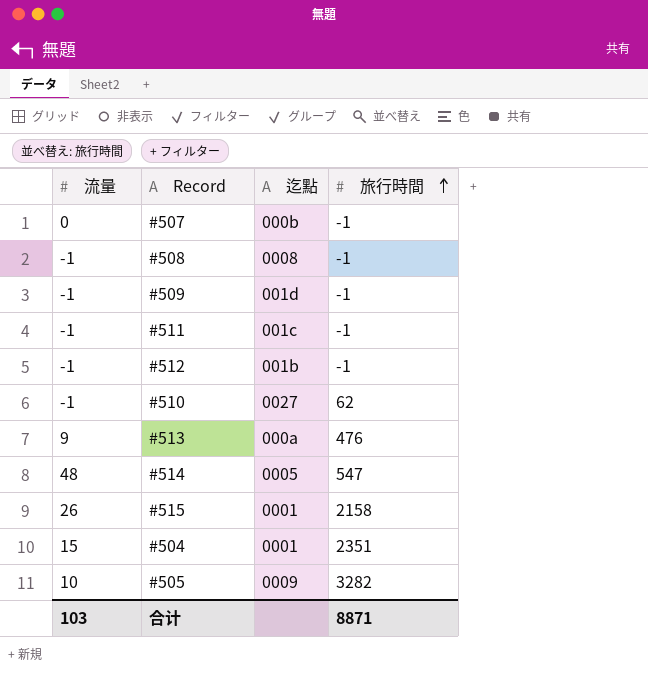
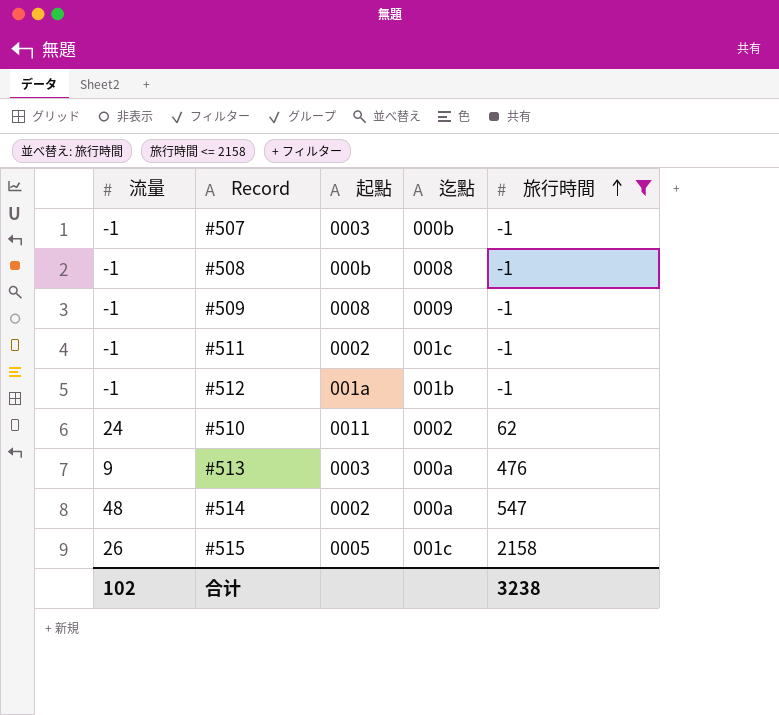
filter: none -> 旅行時間 <= 2158
column 起點 | position: none -> 3
#507 | 流量: 0 -> -1
#509 | 迄點: 001d -> 0009
#510 | 流量: -1 -> 24
#510 | 迄點: 0027 -> 0002
#514 | 迄點: 0005 -> 000a
#515 | 迄點: 0001 -> 001c
合计 | 流量: 103 -> 102
合计 | 旅行時間: 8871 -> 3238

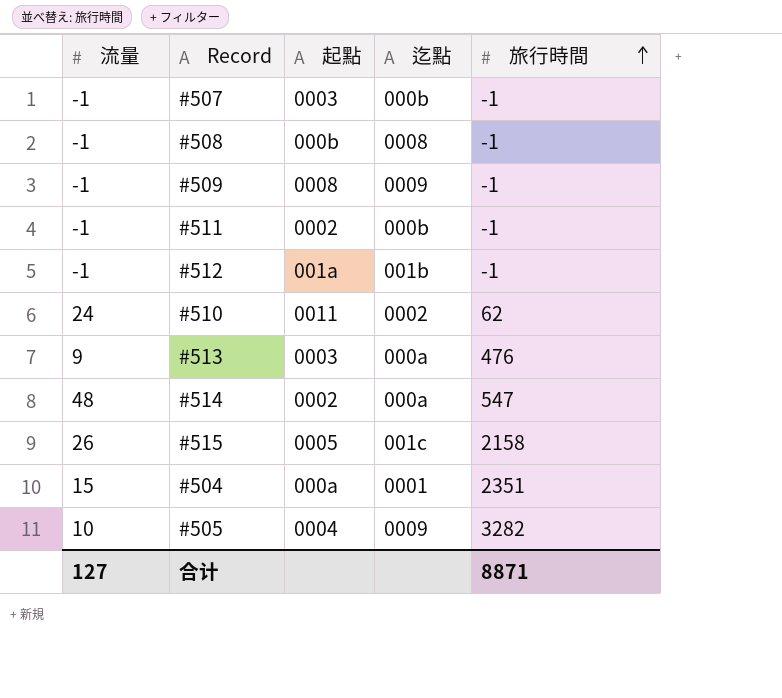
filter: 旅行時間 <= 2158 -> none
#511 | 迄點: 001c -> 000b
合计 | 流量: 102 -> 127
合计 | 旅行時間: 3238 -> 8871

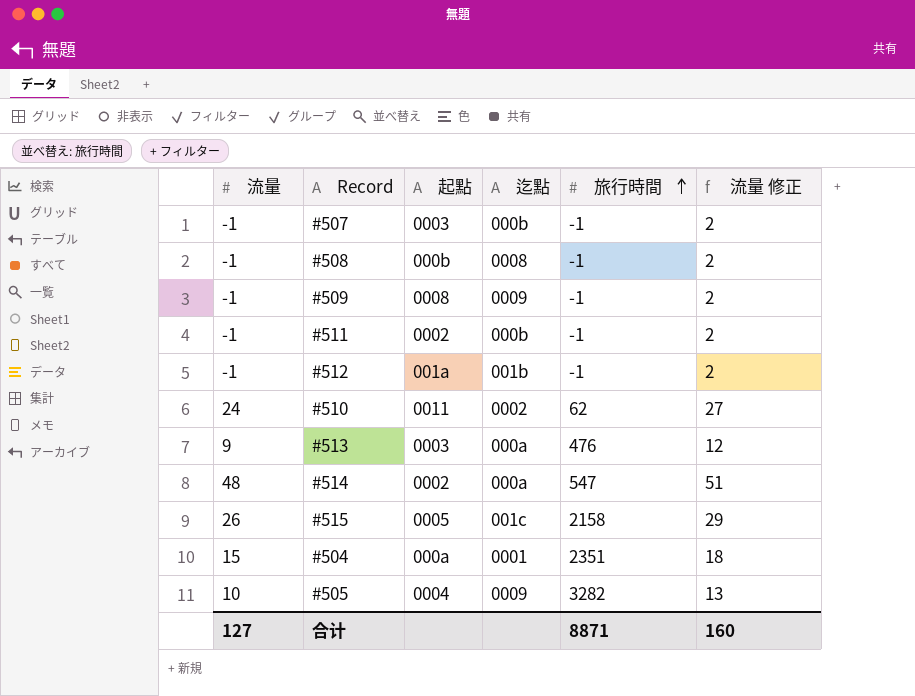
column 流量 修正 | formula: none -> [流量] + 3

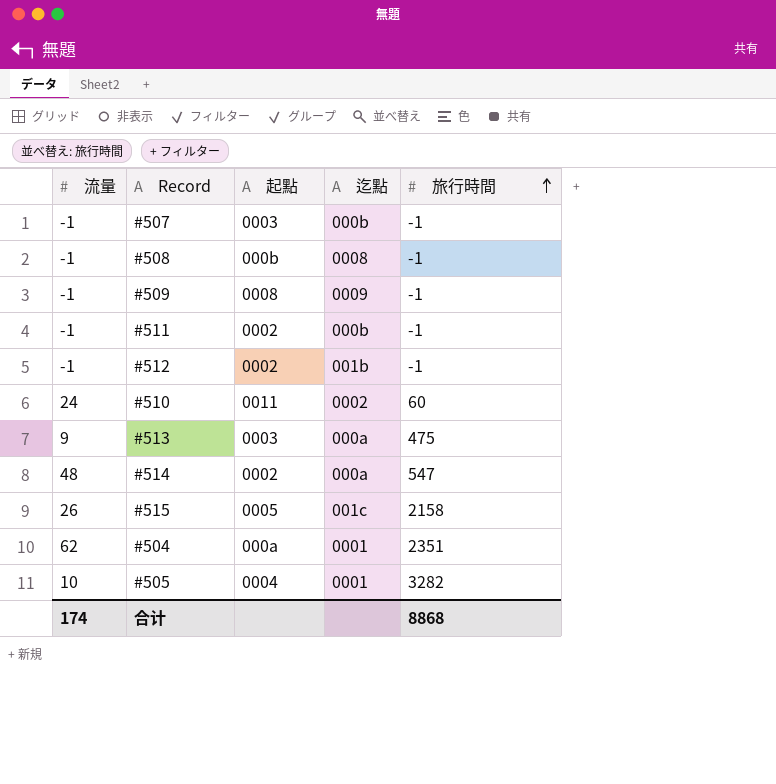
column 流量 修正 | formula: [流量] + 3 -> none
#512 | 起點: 001a -> 0002
#510 | 旅行時間: 62 -> 60
#513 | 旅行時間: 476 -> 475
#504 | 流量: 15 -> 62
#505 | 迄點: 0009 -> 0001
合计 | 流量: 127 -> 174
合计 | 旅行時間: 8871 -> 8868

